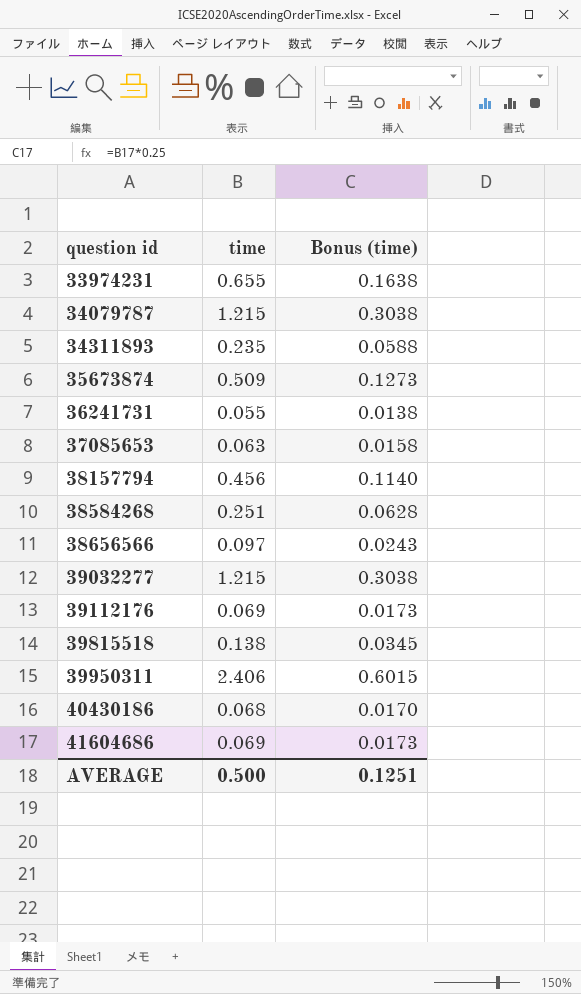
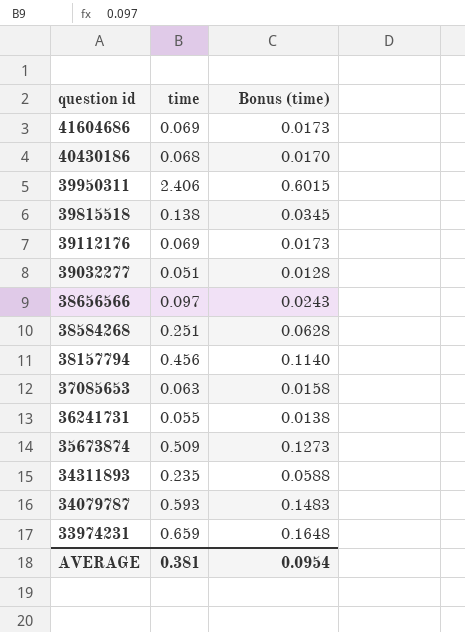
row order: question id ascending -> question id descending
39032277 | time: 1.215 -> 0.051
39032277 | Bonus (time): 0.3038 -> 0.0128
34079787 | time: 1.215 -> 0.593
34079787 | Bonus (time): 0.3038 -> 0.1483
33974231 | time: 0.655 -> 0.659
33974231 | Bonus (time): 0.1638 -> 0.1648
AVERAGE | time: 0.500 -> 0.381
AVERAGE | Bonus (time): 0.1251 -> 0.0954

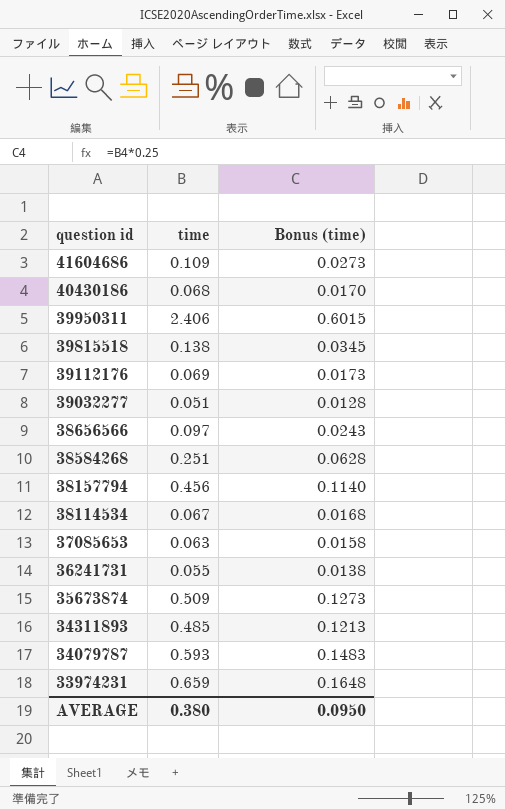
41604686 | time: 0.069 -> 0.109
41604686 | Bonus (time): 0.0173 -> 0.0273
row 38114534: none -> 0.067 | 0.0168
34311893 | time: 0.235 -> 0.485
34311893 | Bonus (time): 0.0588 -> 0.1213
AVERAGE | time: 0.381 -> 0.380
AVERAGE | Bonus (time): 0.0954 -> 0.0950

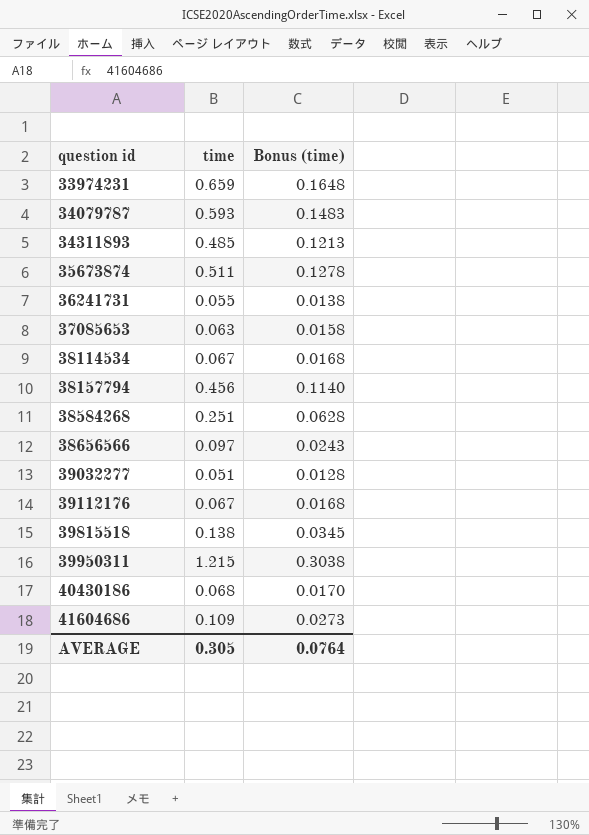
row order: question id descending -> question id ascending
35673874 | time: 0.509 -> 0.511
35673874 | Bonus (time): 0.1273 -> 0.1278
39112176 | time: 0.069 -> 0.067
39112176 | Bonus (time): 0.0173 -> 0.0168
39950311 | time: 2.406 -> 1.215
39950311 | Bonus (time): 0.6015 -> 0.3038
AVERAGE | time: 0.380 -> 0.305
AVERAGE | Bonus (time): 0.0950 -> 0.0764

